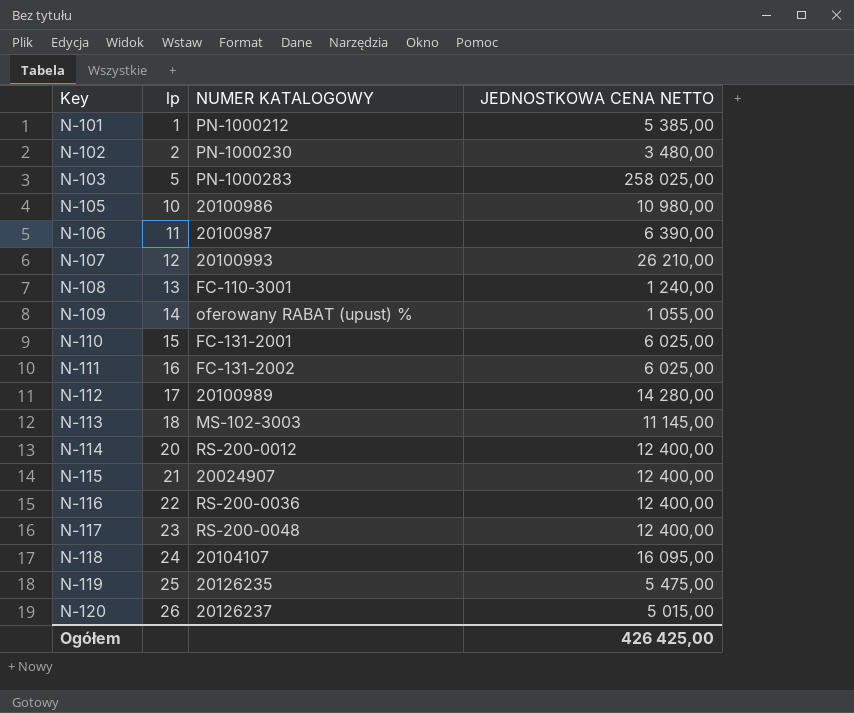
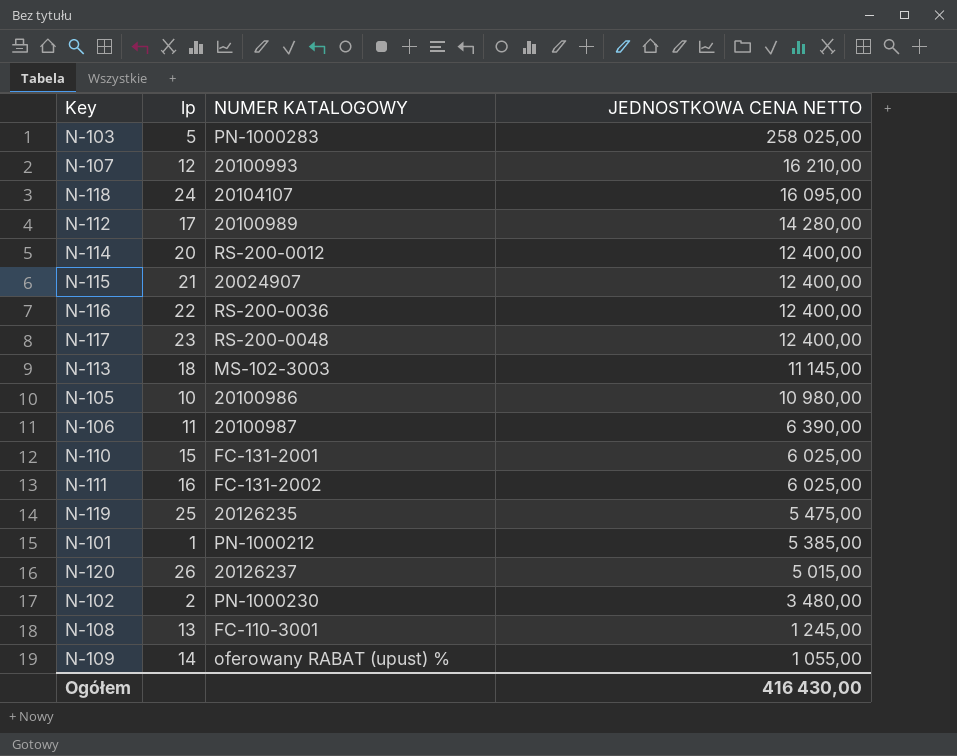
row order: Key ascending -> JEDNOSTKOWA CENA NETTO descending
N-107 | JEDNOSTKOWA CENA NETTO: 26 210,00 -> 16 210,00
N-108 | JEDNOSTKOWA CENA NETTO: 1 240,00 -> 1 245,00
Ogółem | JEDNOSTKOWA CENA NETTO: 426 425,00 -> 416 430,00

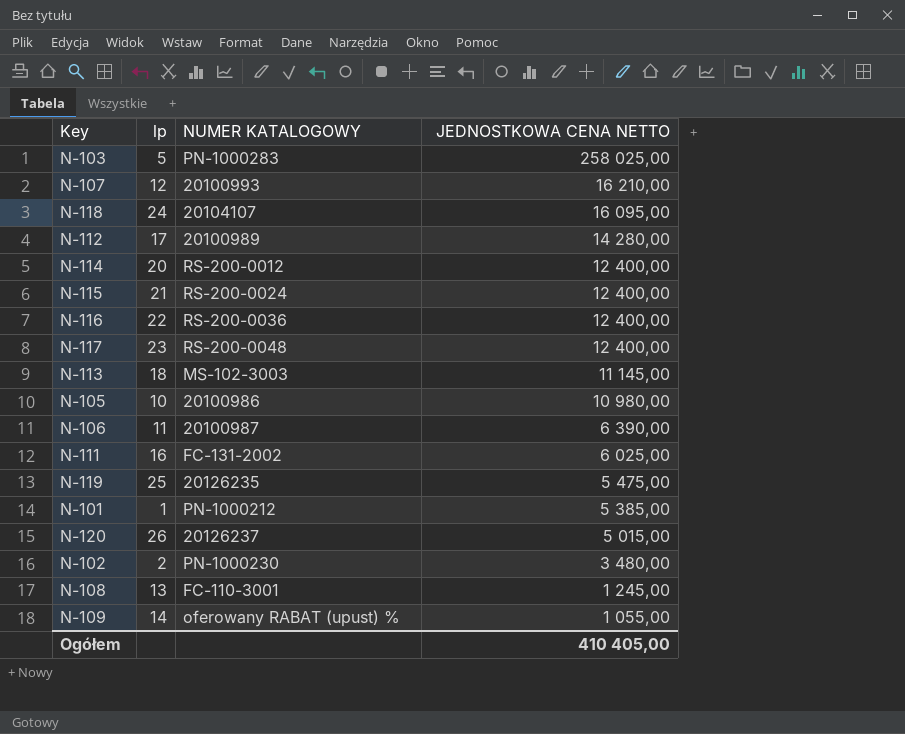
row N-110: 15 | FC-131-2001 | 6 025,00 -> none
N-115 | NUMER KATALOGOWY: 20024907 -> RS-200-0024
Ogółem | JEDNOSTKOWA CENA NETTO: 416 430,00 -> 410 405,00

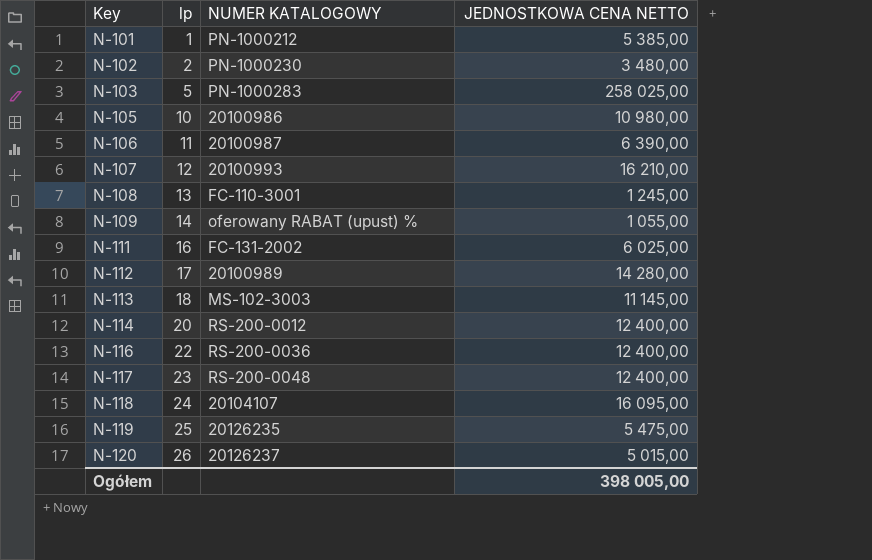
row order: JEDNOSTKOWA CENA NETTO descending -> Key ascending
row N-115: 21 | RS-200-0024 | 12 400,00 -> none
Ogółem | JEDNOSTKOWA CENA NETTO: 410 405,00 -> 398 005,00

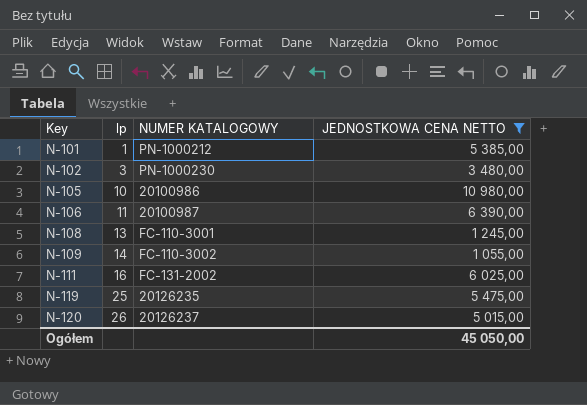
filter: none -> JEDNOSTKOWA CENA NETTO <= 10 980,00
N-102 | lp: 2 -> 3
N-109 | NUMER KATALOGOWY: oferowany RABAT (upust) % -> FC-110-3002
Ogółem | JEDNOSTKOWA CENA NETTO: 398 005,00 -> 45 050,00

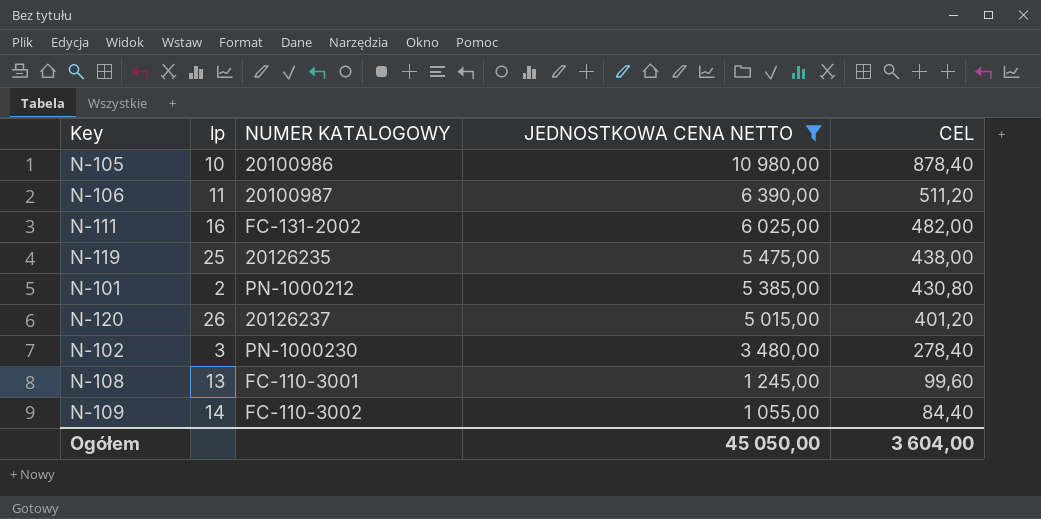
row order: Key ascending -> JEDNOSTKOWA CENA NETTO descending
column CEL | formula: none -> [JEDNOSTKOWA CENA NETTO] * 0,08
N-101 | lp: 1 -> 2

